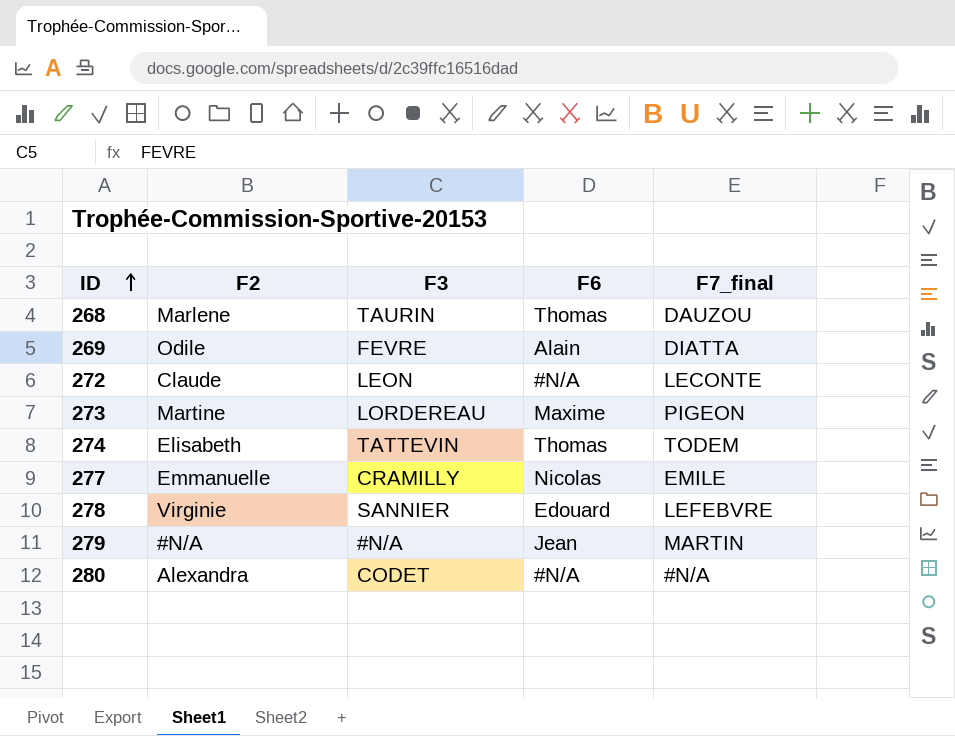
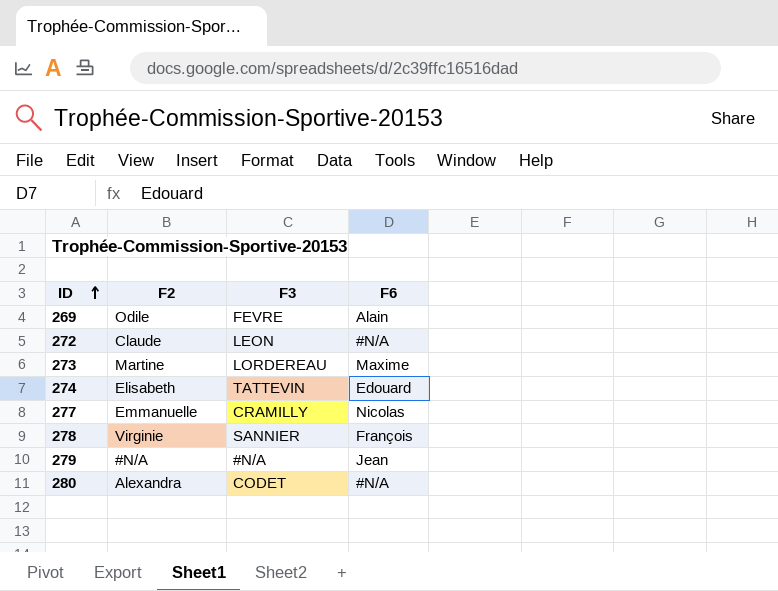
column F7_final | position: 5 -> none
row 268: Marlene | TAURIN | Thomas | DAUZOU -> none
274 | F6: Thomas -> Edouard
278 | F6: Edouard -> François

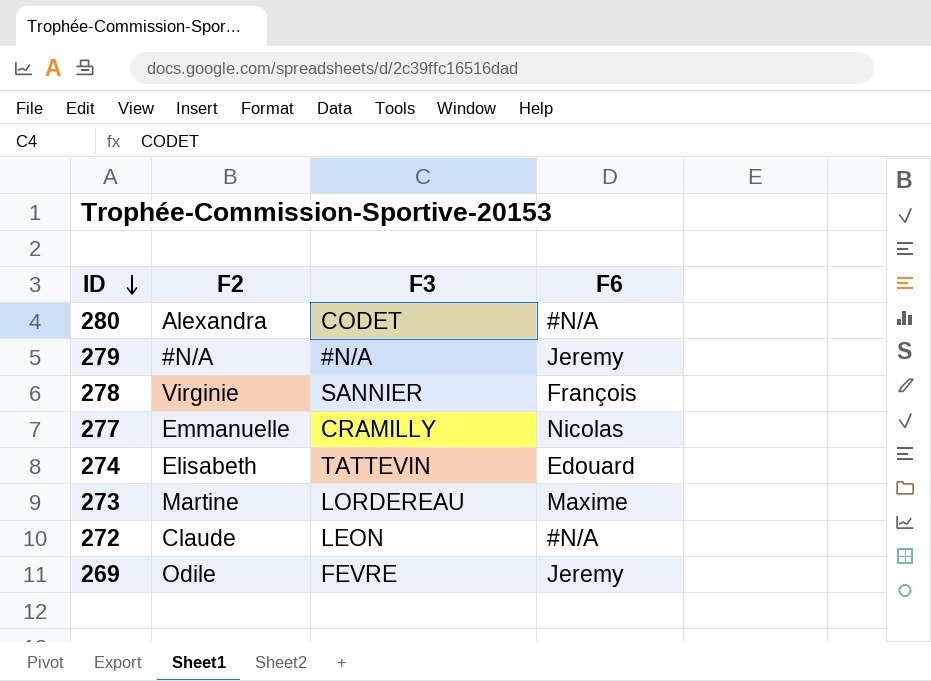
row order: ID ascending -> ID descending
279 | F6: Jean -> Jeremy
269 | F6: Alain -> Jeremy

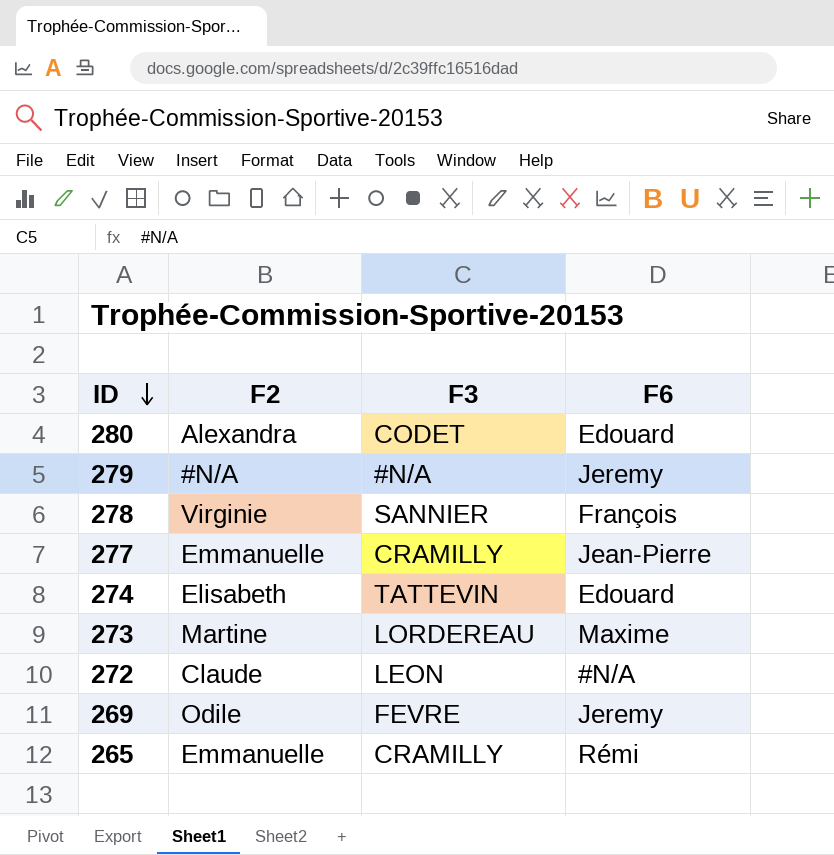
280 | F6: #N/A -> Edouard
277 | F6: Nicolas -> Jean-Pierre
row 265: none -> Emmanuelle | CRAMILLY | Rémi

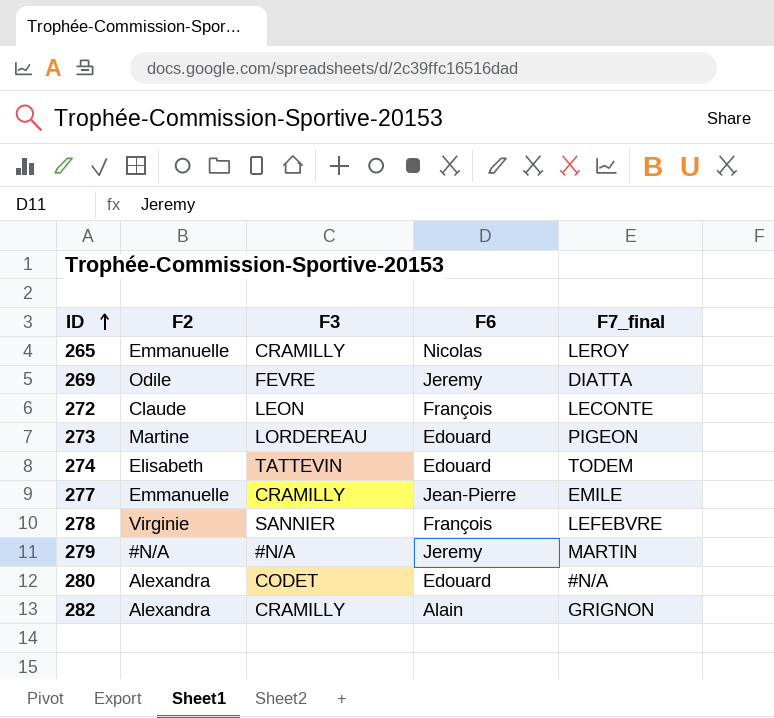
row order: ID descending -> ID ascending
column F7_final | position: none -> 5
265 | F6: Rémi -> Nicolas
272 | F6: #N/A -> François
273 | F6: Maxime -> Edouard
row 282: none -> Alexandra | CRAMILLY | Alain | GRIGNON

